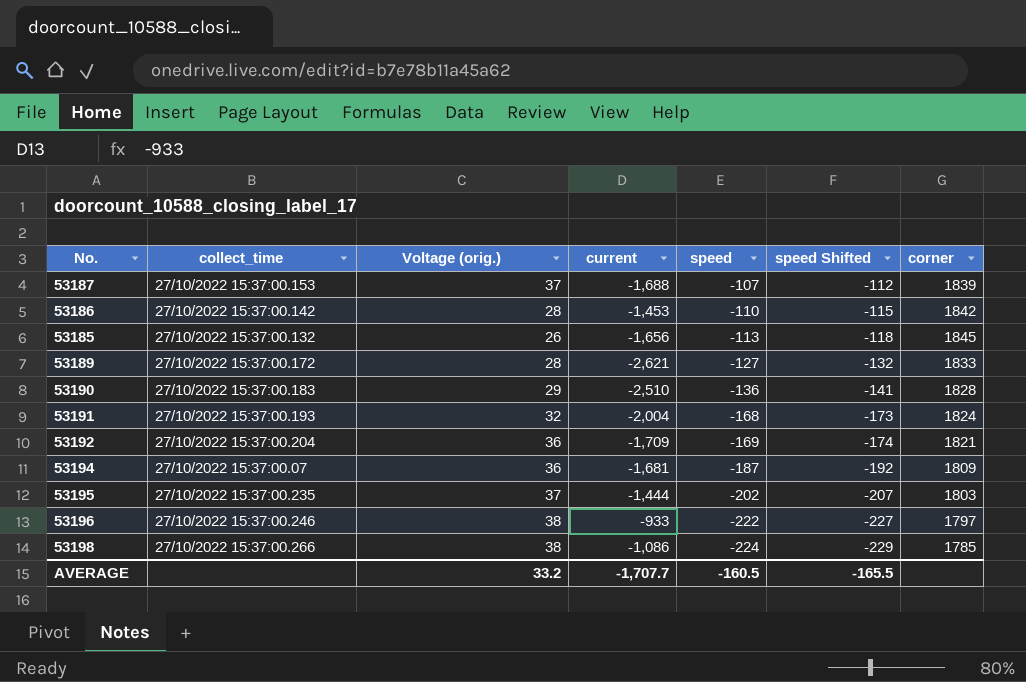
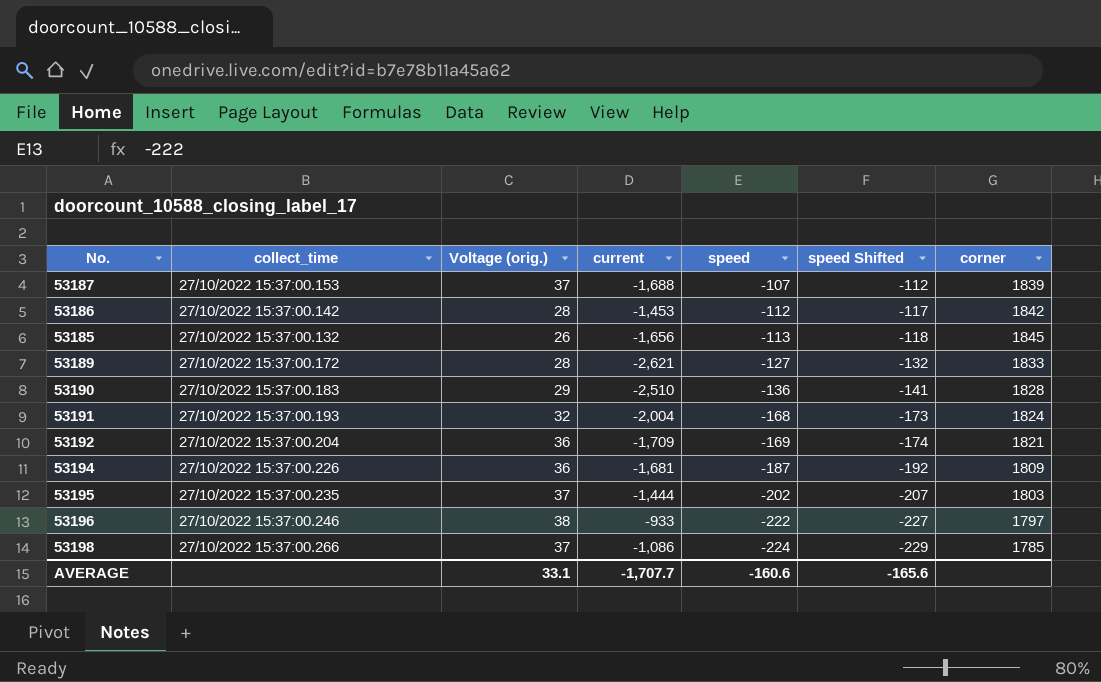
53186 | speed: -110 -> -112
53186 | speed Shifted: -115 -> -117
53194 | collect_time: 27/10/2022 15:37:00.07 -> 27/10/2022 15:37:00.226
53198 | Voltage (orig.): 38 -> 37
AVERAGE | Voltage (orig.): 33.2 -> 33.1
AVERAGE | speed: -160.5 -> -160.6
AVERAGE | speed Shifted: -165.5 -> -165.6

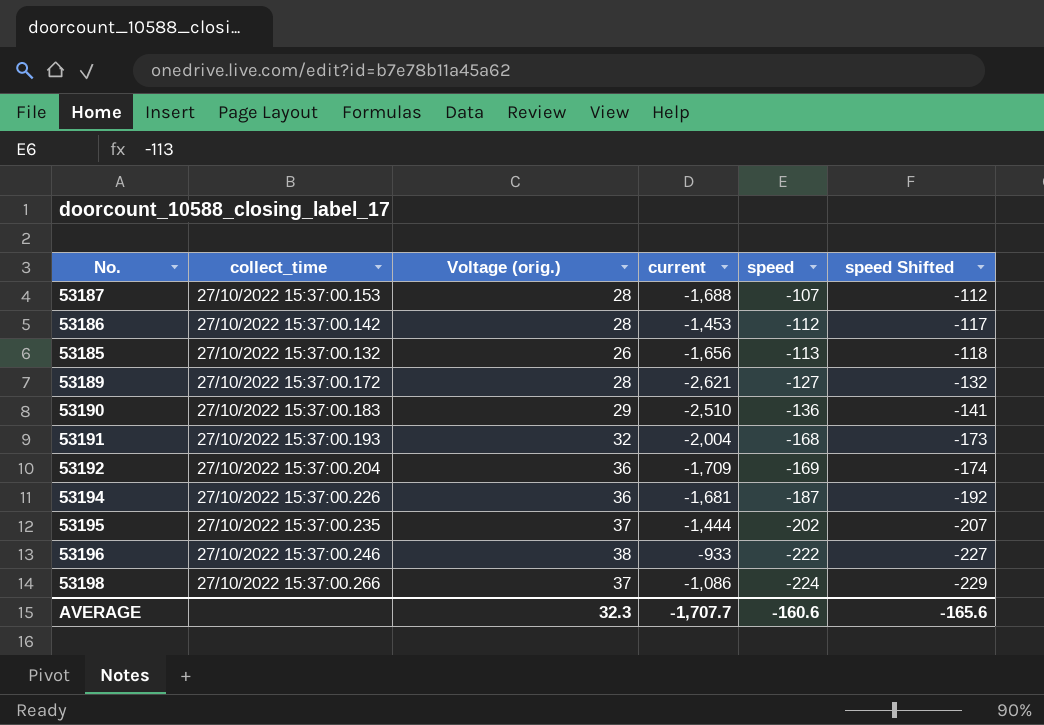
column corner | position: 7 -> none
53187 | Voltage (orig.): 37 -> 28
AVERAGE | Voltage (orig.): 33.1 -> 32.3

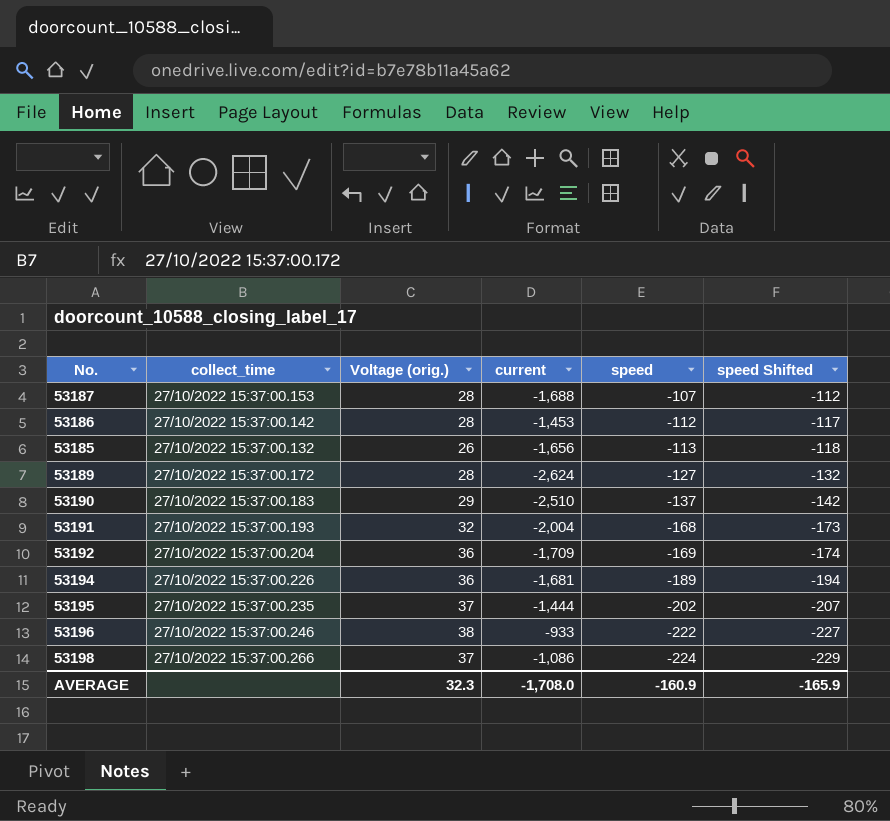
53189 | current: -2,621 -> -2,624
53190 | speed: -136 -> -137
53190 | speed Shifted: -141 -> -142
53194 | speed: -187 -> -189
53194 | speed Shifted: -192 -> -194
AVERAGE | current: -1,707.7 -> -1,708.0
AVERAGE | speed: -160.6 -> -160.9
AVERAGE | speed Shifted: -165.6 -> -165.9

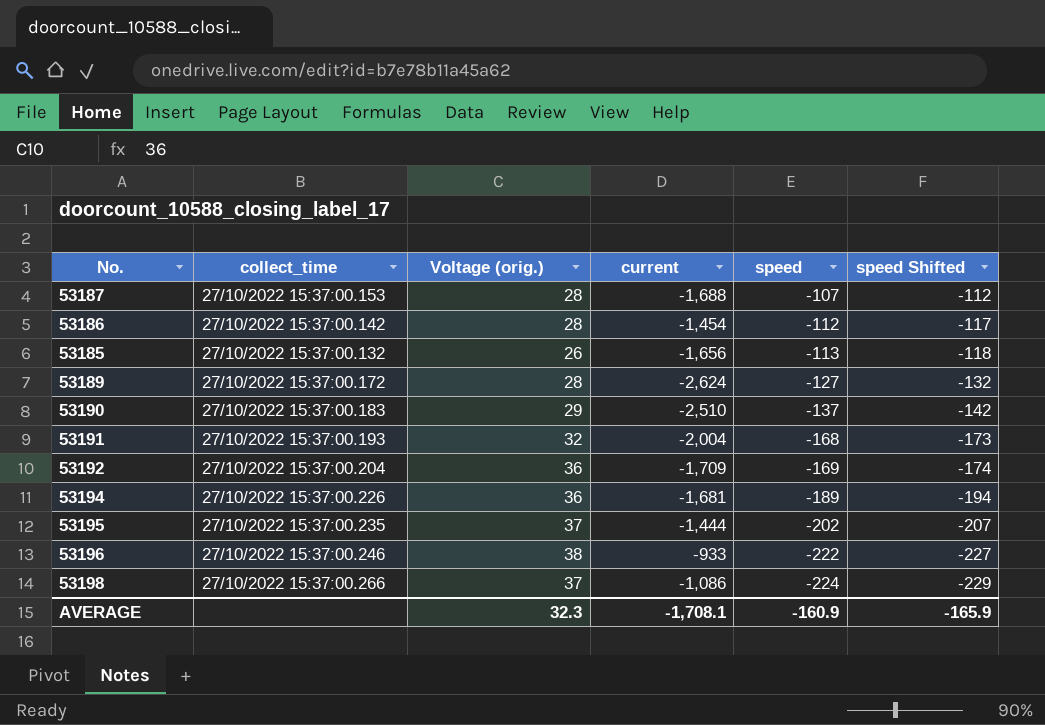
53186 | current: -1,453 -> -1,454
AVERAGE | current: -1,708.0 -> -1,708.1

